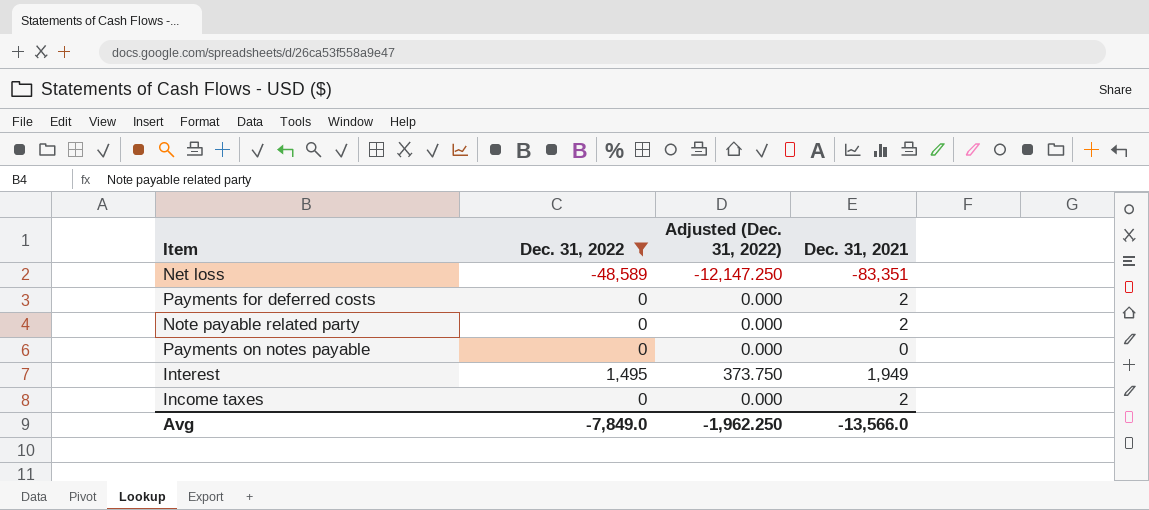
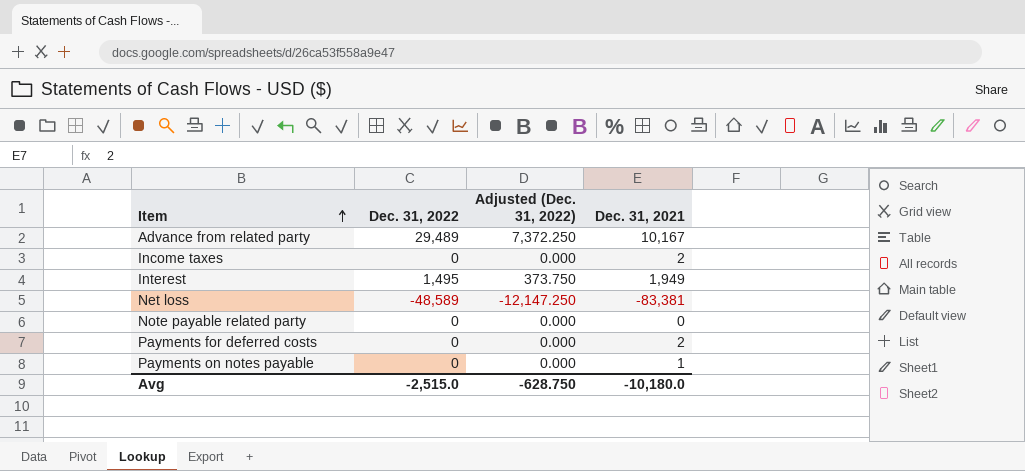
filter: Dec. 31, 2022 != 29,489 -> none
row order: none -> Item ascending
Net loss | Dec. 31, 2021: -83,351 -> -83,381
Note payable related party | Dec. 31, 2021: 2 -> 0
Payments on notes payable | Dec. 31, 2021: 0 -> 1
Avg | Dec. 31, 2022: -7,849.0 -> -2,515.0
Avg | Adjusted (Dec. 31, 2022): -1,962.250 -> -628.750
Avg | Dec. 31, 2021: -13,566.0 -> -10,180.0

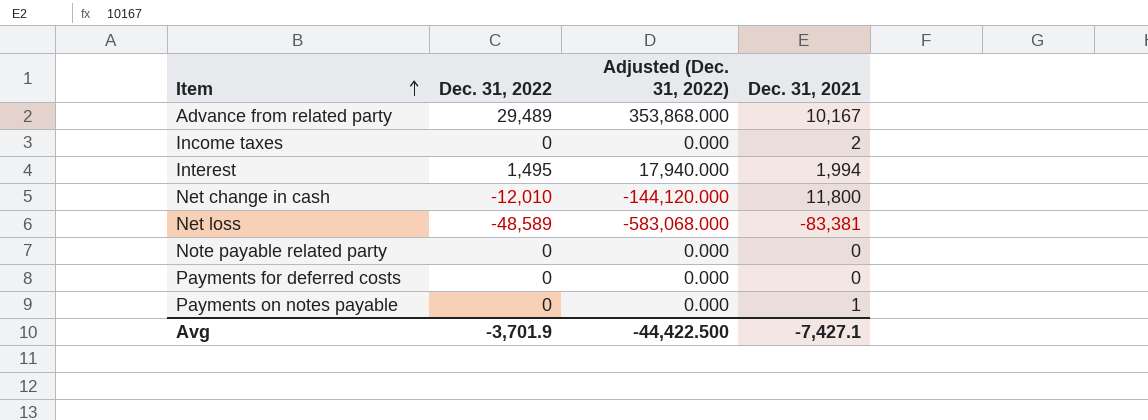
column Adjusted (Dec. 31, 2022) | formula: [Dec. 31, 2022] * 0.25 -> [Dec. 31, 2022] * 12
Interest | Dec. 31, 2021: 1,949 -> 1,994
row Net change in cash: none -> -12,010 | -144,120.000 | 11,800
Payments for deferred costs | Dec. 31, 2021: 2 -> 0
Avg | Dec. 31, 2022: -2,515.0 -> -3,701.9
Avg | Adjusted (Dec. 31, 2022): -628.750 -> -44,422.500
Avg | Dec. 31, 2021: -10,180.0 -> -7,427.1

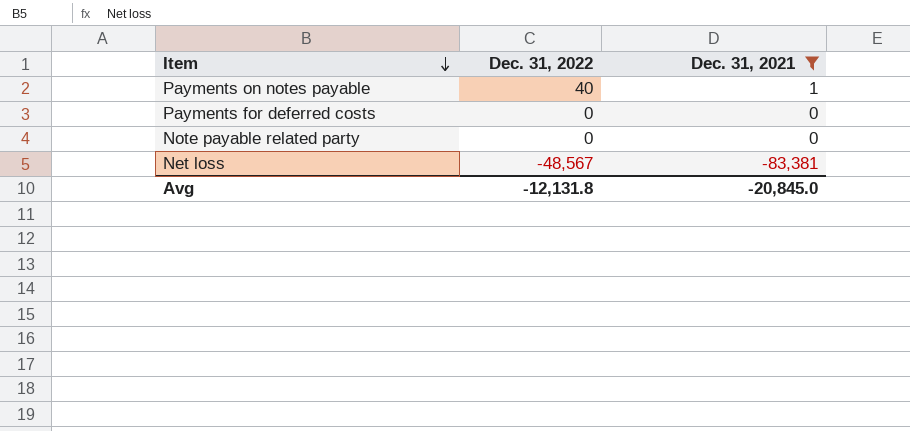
filter: none -> Dec. 31, 2021 <= 1
row order: Item ascending -> Item descending
column Adjusted (Dec. 31, 2022) | formula: [Dec. 31, 2022] * 12 -> none
Payments on notes payable | Dec. 31, 2022: 0 -> 40
Net loss | Dec. 31, 2022: -48,589 -> -48,567
Avg | Dec. 31, 2022: -3,701.9 -> -12,131.8
Avg | Dec. 31, 2021: -7,427.1 -> -20,845.0

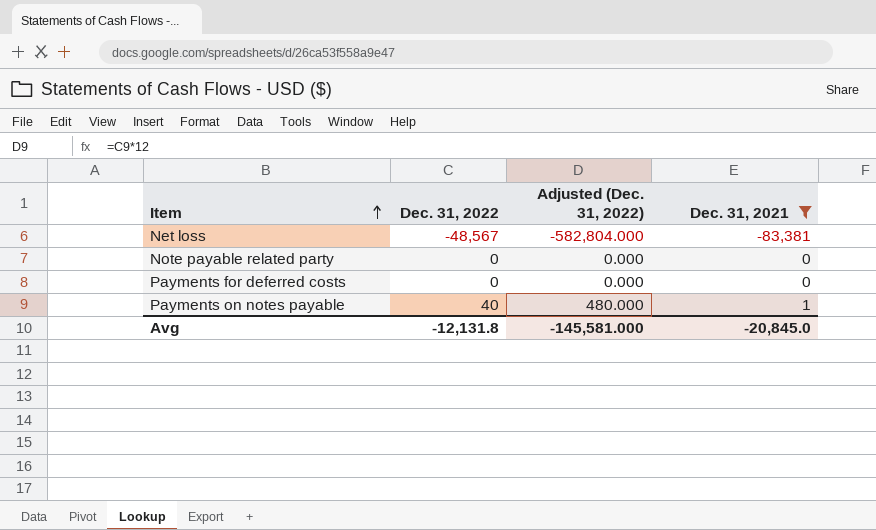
row order: Item descending -> Item ascending
column Adjusted (Dec. 31, 2022) | formula: none -> [Dec. 31, 2022] * 12

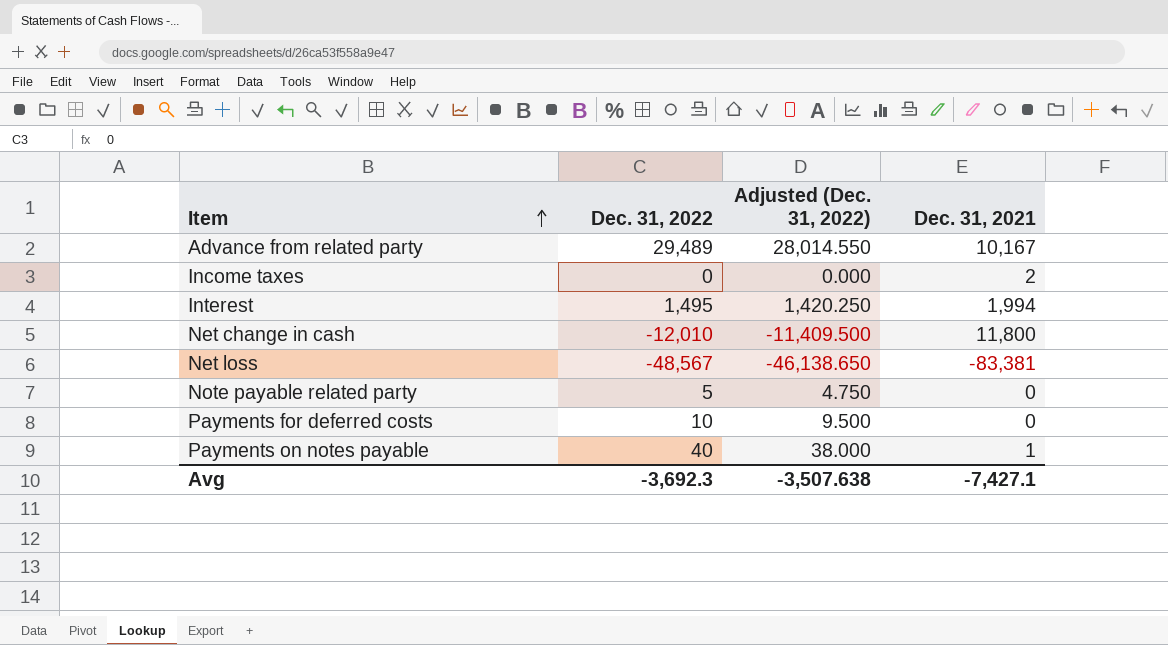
filter: Dec. 31, 2021 <= 1 -> none
column Adjusted (Dec. 31, 2022) | formula: [Dec. 31, 2022] * 12 -> [Dec. 31, 2022] * 0.95
Note payable related party | Dec. 31, 2022: 0 -> 5
Payments for deferred costs | Dec. 31, 2022: 0 -> 10
Avg | Dec. 31, 2022: -12,131.8 -> -3,692.3
Avg | Adjusted (Dec. 31, 2022): -145,581.000 -> -3,507.638
Avg | Dec. 31, 2021: -20,845.0 -> -7,427.1

